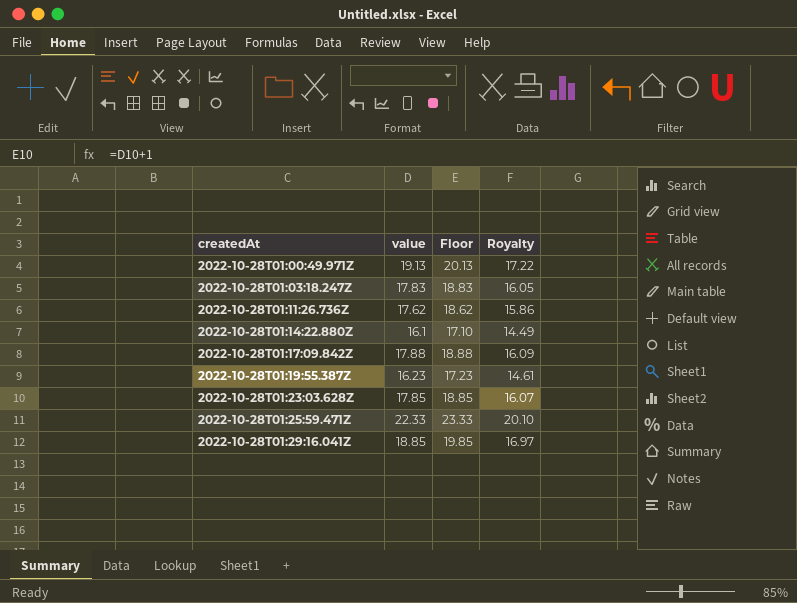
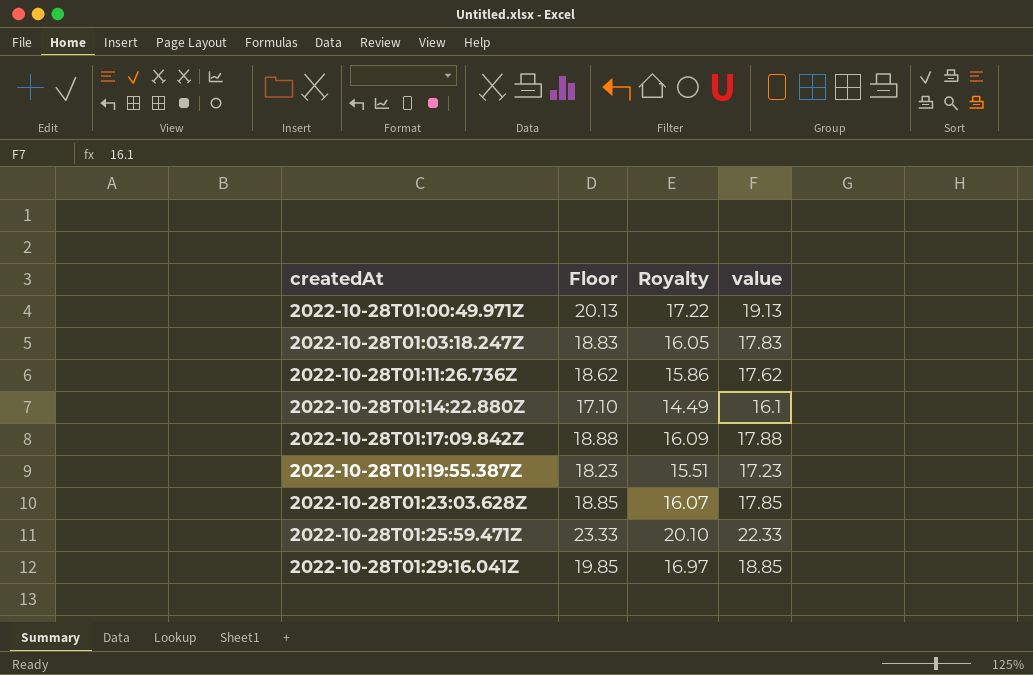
column value | position: 2 -> 4
2022-10-28T01:19:55.387Z | Floor: 17.23 -> 18.23
2022-10-28T01:19:55.387Z | Royalty: 14.61 -> 15.51
2022-10-28T01:19:55.387Z | value: 16.23 -> 17.23

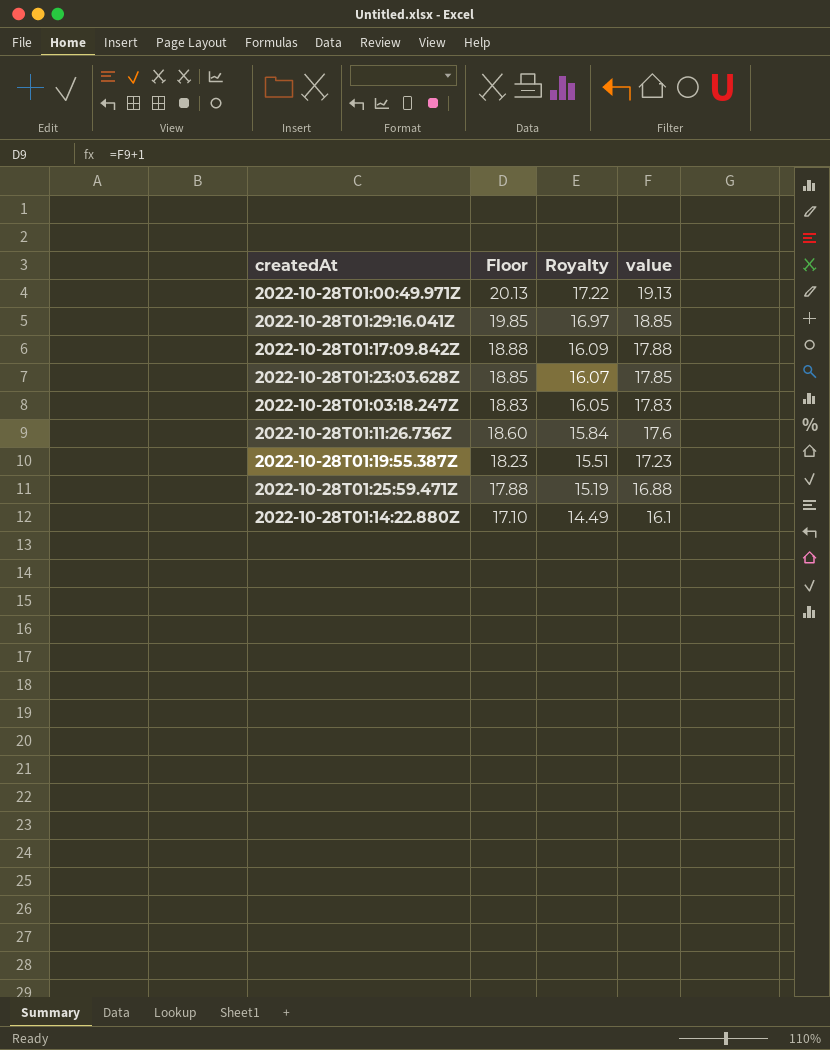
row order: createdAt ascending -> Floor descending
2022-10-28T01:11:26.736Z | Floor: 18.62 -> 18.60
2022-10-28T01:11:26.736Z | Royalty: 15.86 -> 15.84
2022-10-28T01:11:26.736Z | value: 17.62 -> 17.6
2022-10-28T01:25:59.471Z | Floor: 23.33 -> 17.88
2022-10-28T01:25:59.471Z | Royalty: 20.10 -> 15.19
2022-10-28T01:25:59.471Z | value: 22.33 -> 16.88

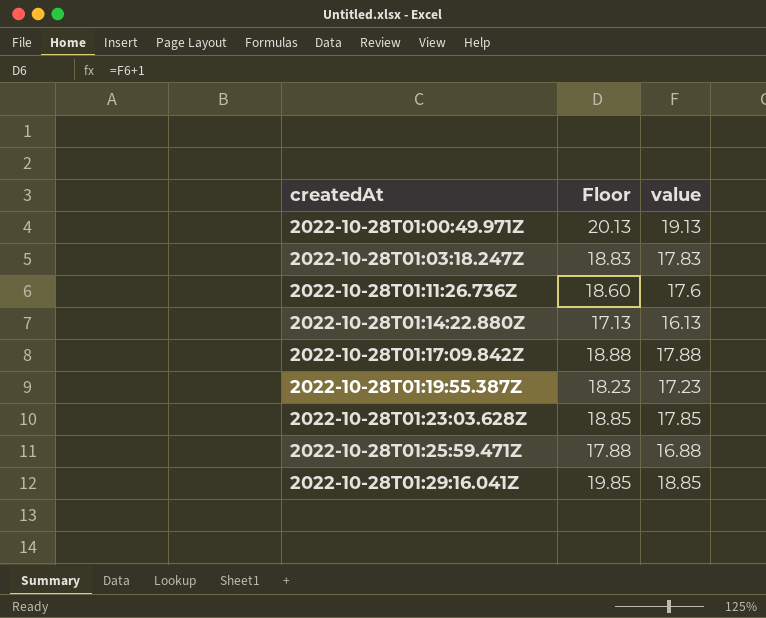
row order: Floor descending -> createdAt ascending
column Royalty | formula: [value] * 0.9 -> none
2022-10-28T01:14:22.880Z | Floor: 17.10 -> 17.13
2022-10-28T01:14:22.880Z | value: 16.1 -> 16.13

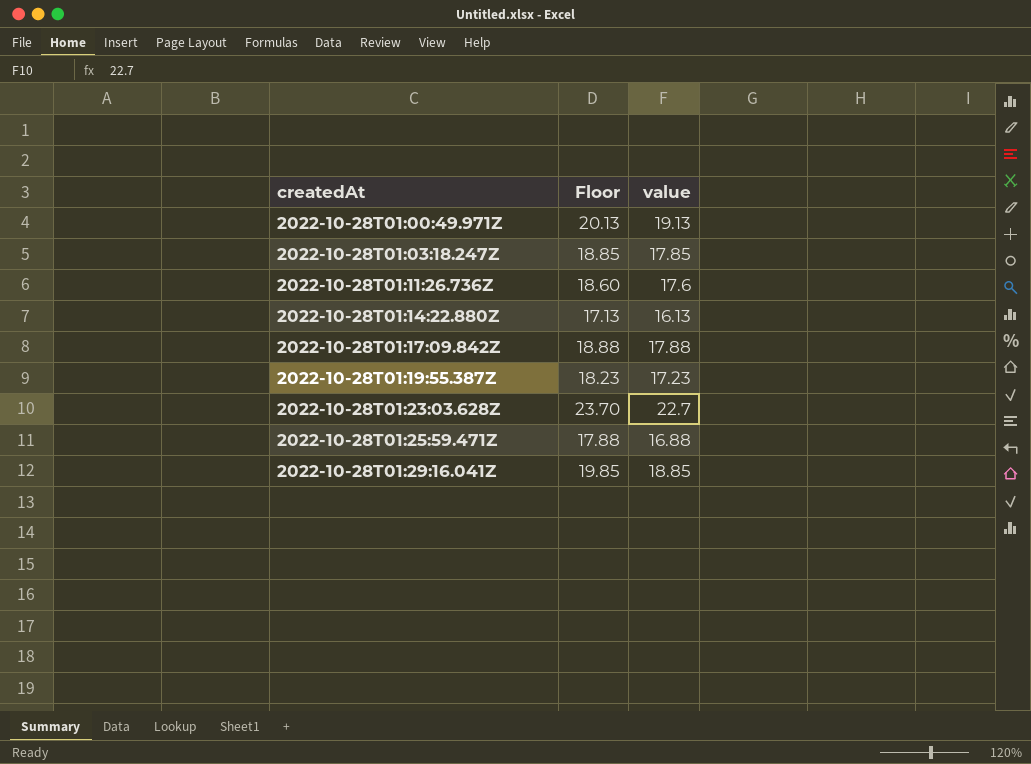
2022-10-28T01:03:18.247Z | Floor: 18.83 -> 18.85
2022-10-28T01:03:18.247Z | value: 17.83 -> 17.85
2022-10-28T01:23:03.628Z | Floor: 18.85 -> 23.70
2022-10-28T01:23:03.628Z | value: 17.85 -> 22.7

